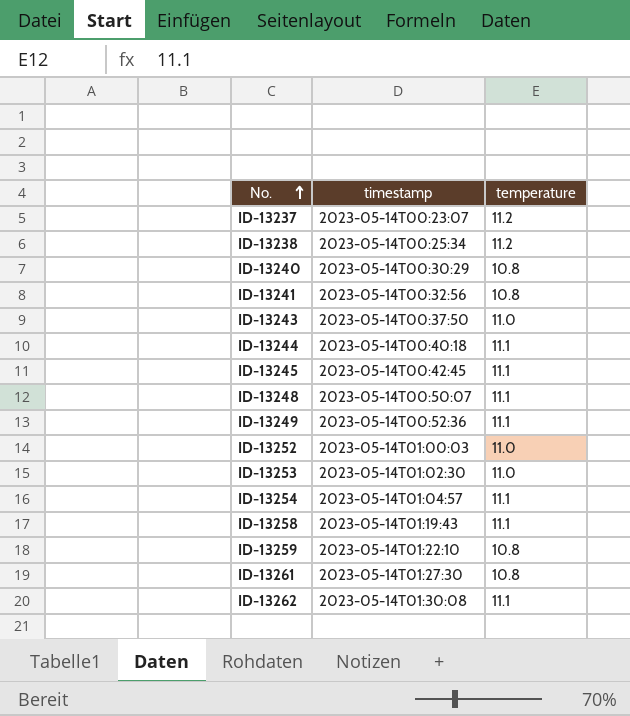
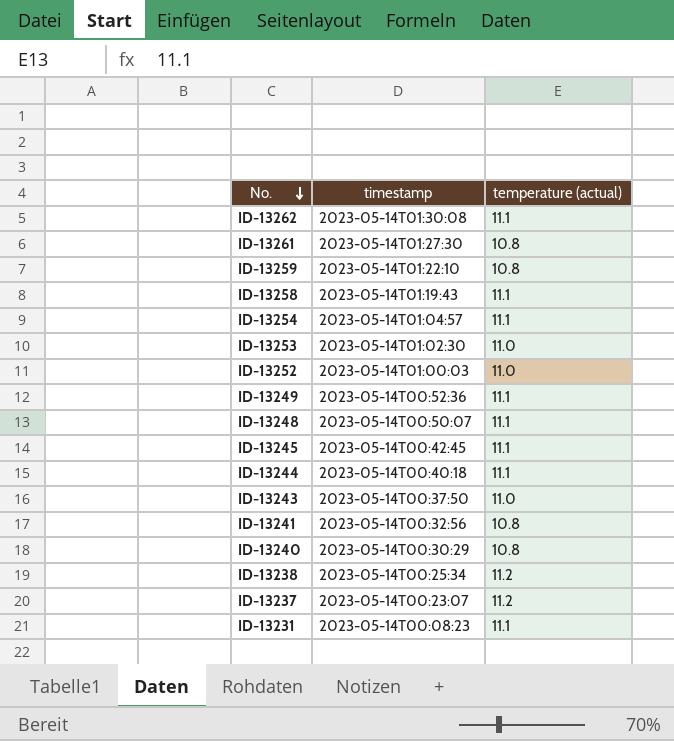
row order: No. ascending -> No. descending
column name: temperature -> temperature (actual)
row ID-13231: none -> 2023-05-14T00:08:23 | 11.1

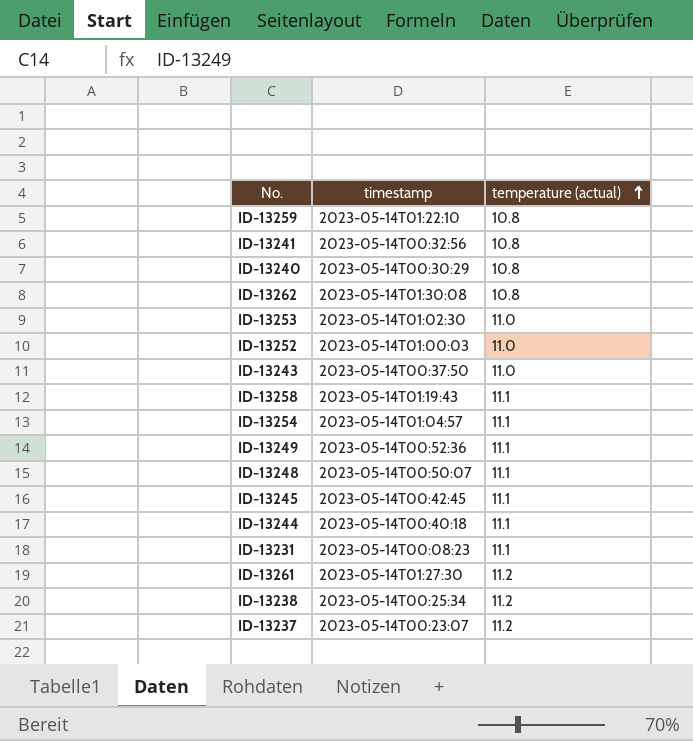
row order: No. descending -> temperature (actual) ascending
ID-13262 | temperature (actual): 11.1 -> 10.8
ID-13261 | temperature (actual): 10.8 -> 11.2

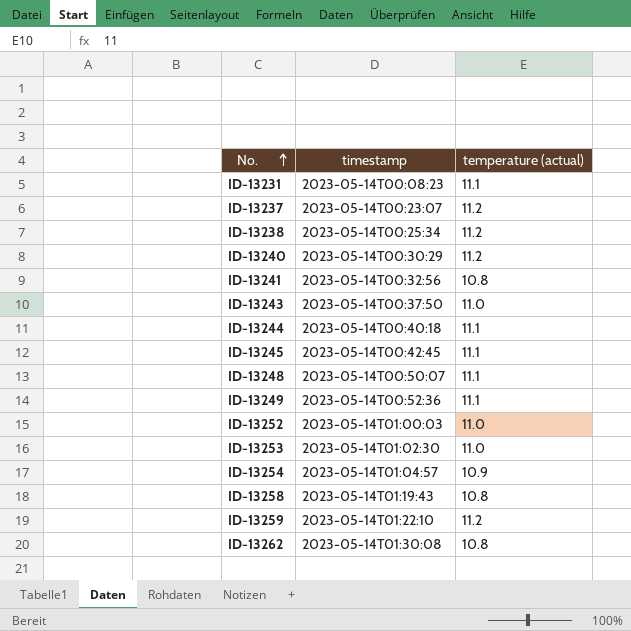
row order: temperature (actual) ascending -> No. ascending
row ID-13261: 2023-05-14T01:27:30 | 11.2 -> none
ID-13240 | temperature (actual): 10.8 -> 11.2
ID-13254 | temperature (actual): 11.1 -> 10.9
ID-13258 | temperature (actual): 11.1 -> 10.8
ID-13259 | temperature (actual): 10.8 -> 11.2

